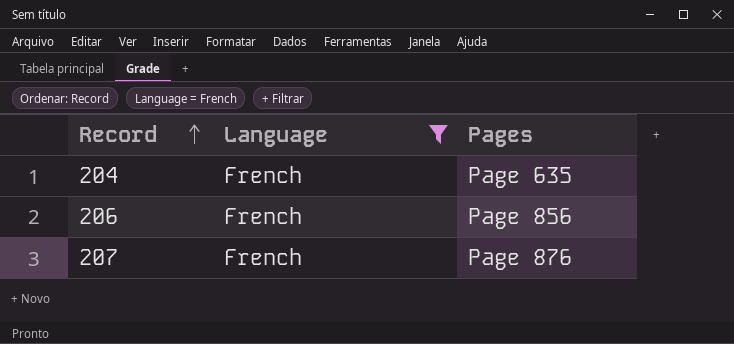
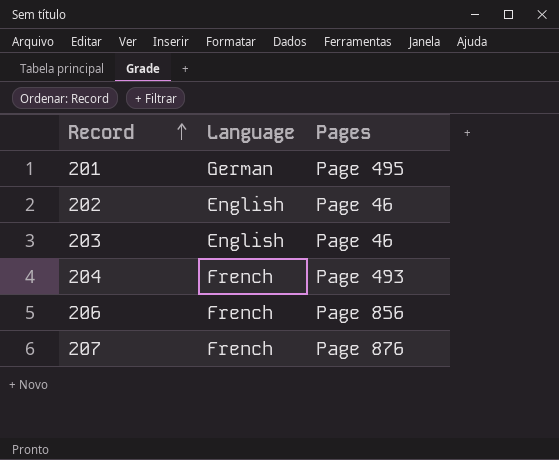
filter: Language = French -> none
204 | Pages: Page 635 -> Page 493

